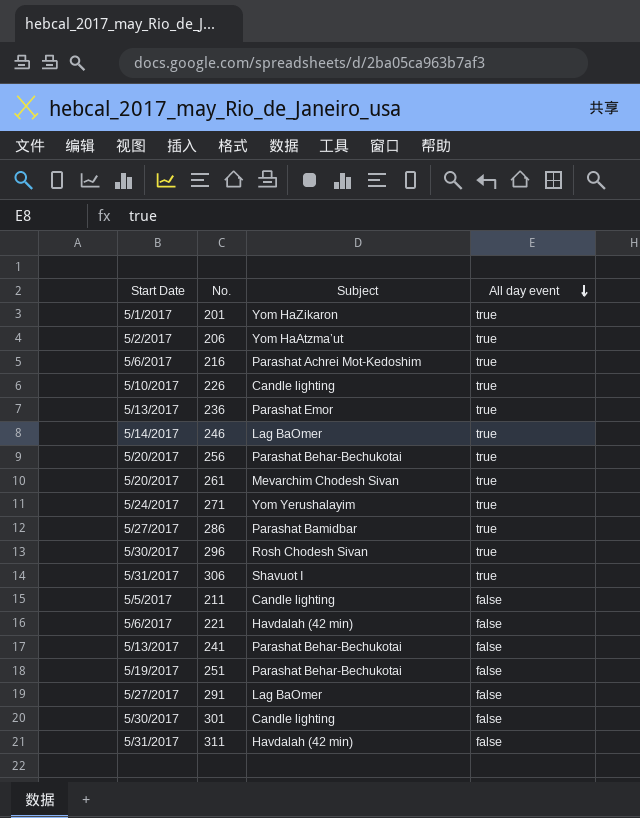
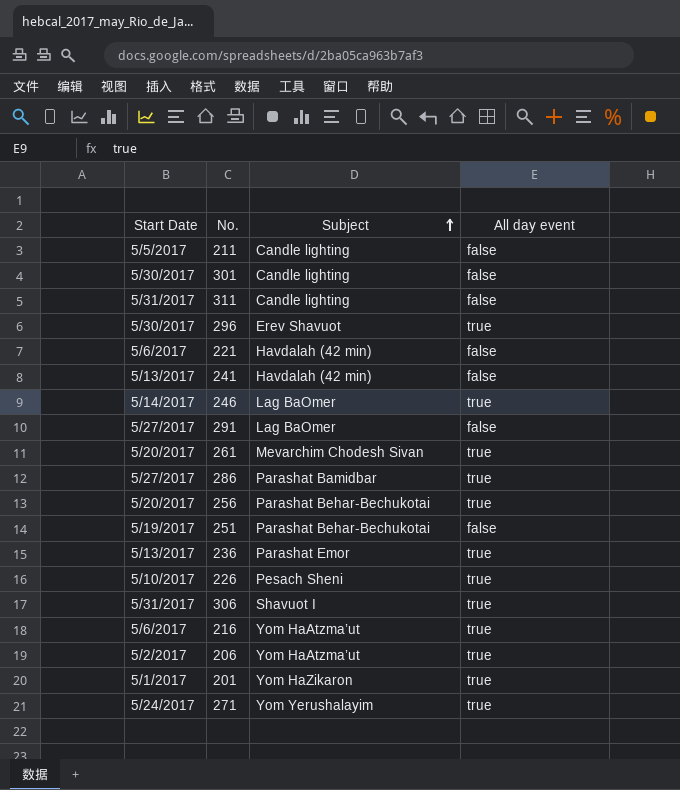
row order: All day event descending -> Subject ascending
311 | Subject: Havdalah (42 min) -> Candle lighting
296 | Subject: Rosh Chodesh Sivan -> Erev Shavuot
241 | Subject: Parashat Behar-Bechukotai -> Havdalah (42 min)
226 | Subject: Candle lighting -> Pesach Sheni
216 | Subject: Parashat Achrei Mot-Kedoshim -> Yom HaAtzma’ut

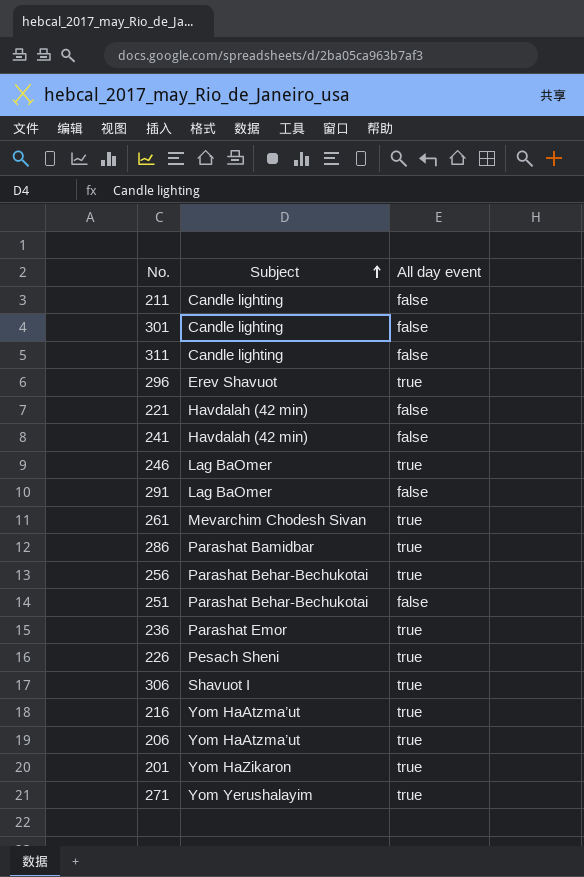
column Start Date | position: 1 -> none

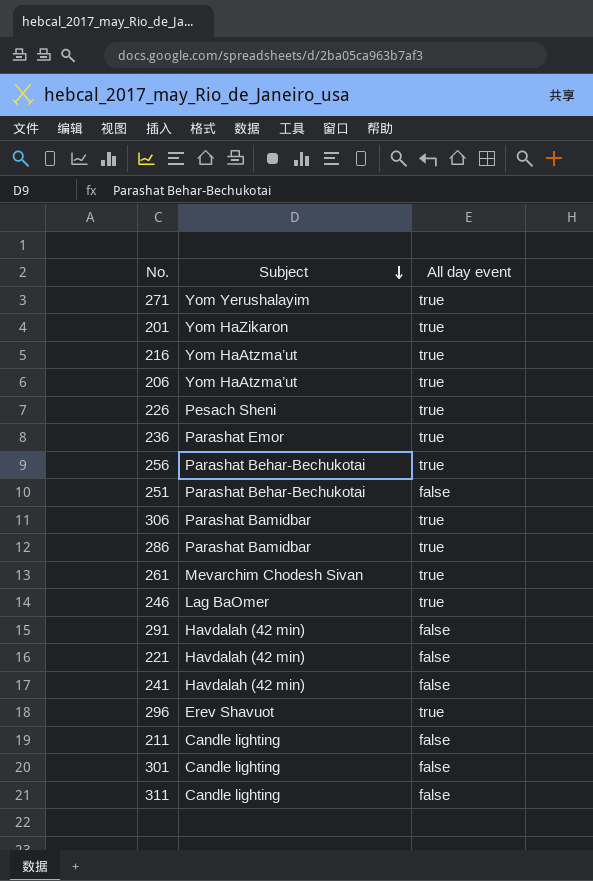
row order: Subject ascending -> Subject descending
306 | Subject: Shavuot I -> Parashat Bamidbar
291 | Subject: Lag BaOmer -> Havdalah (42 min)

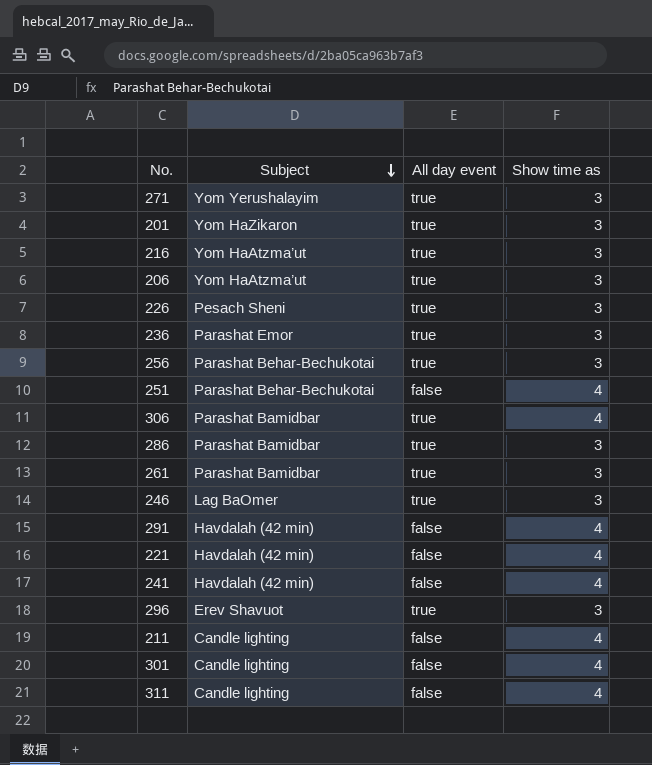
column Show time as | position: none -> 4
261 | Subject: Mevarchim Chodesh Sivan -> Parashat Bamidbar

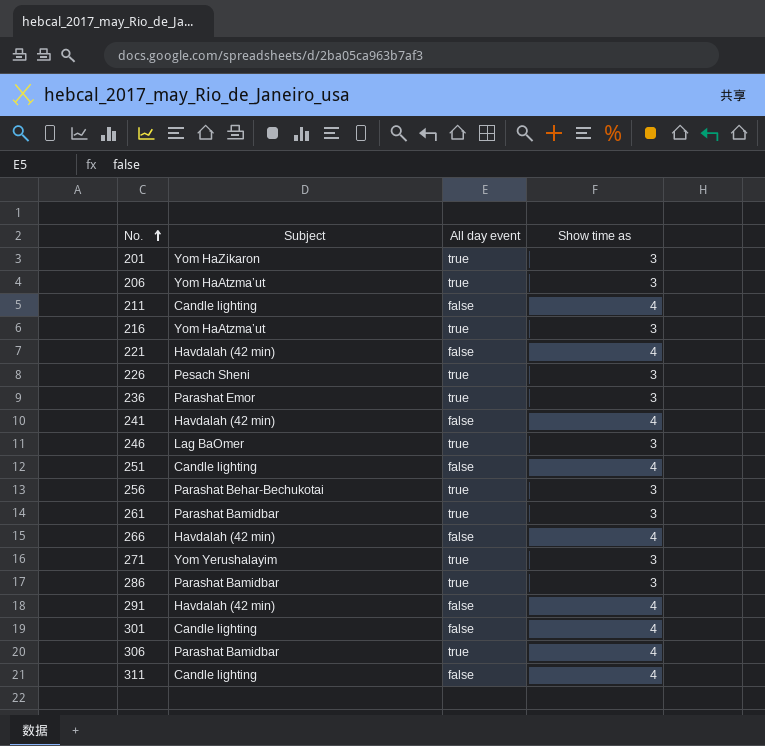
row order: Subject descending -> No. ascending
row 296: Erev Shavuot | true | 3 -> none
251 | Subject: Parashat Behar-Bechukotai -> Candle lighting
row 266: none -> Havdalah (42 min) | false | 4

